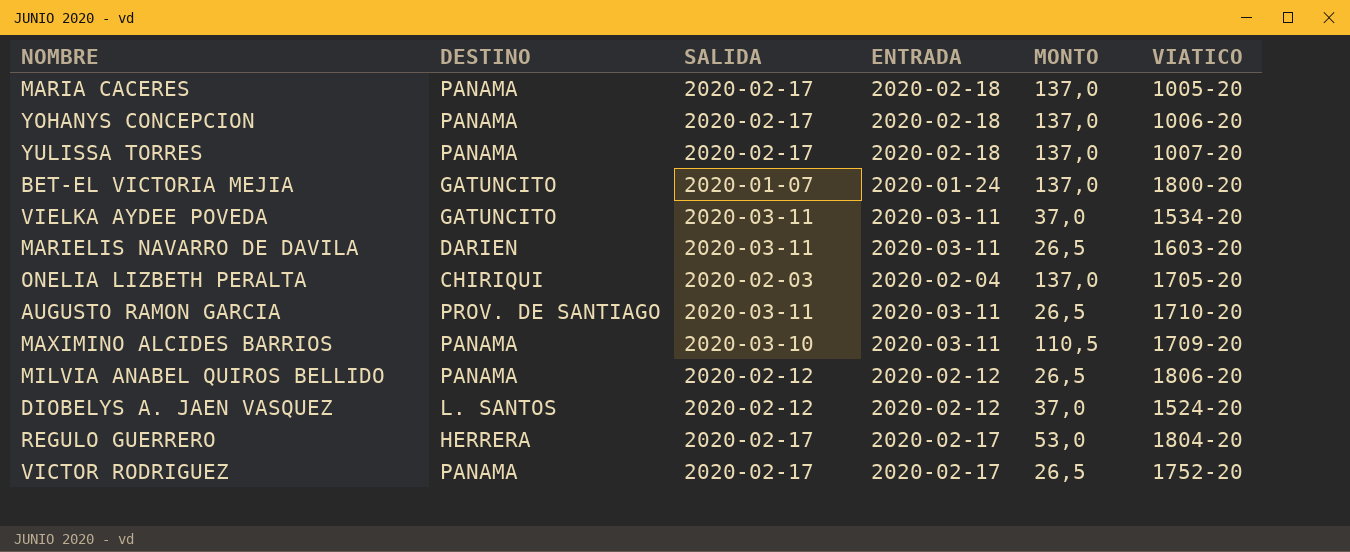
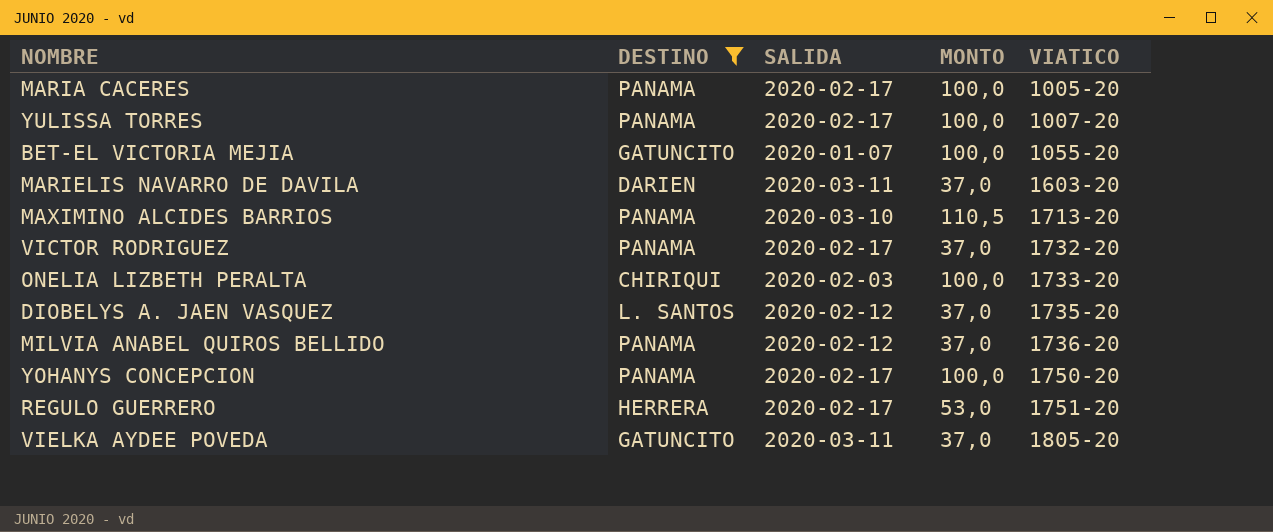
filter: none -> DESTINO != PROV. DE SANTIAGO
row order: none -> VIATICO ascending
column ENTRADA | position: 4 -> none
MARIA CACERES | MONTO: 137,0 -> 100,0
YULISSA TORRES | MONTO: 137,0 -> 100,0
BET-EL VICTORIA MEJIA | MONTO: 137,0 -> 100,0
BET-EL VICTORIA MEJIA | VIATICO: 1800-20 -> 1055-20
MARIELIS NAVARRO DE DAVILA | MONTO: 26,5 -> 37,0
MAXIMINO ALCIDES BARRIOS | VIATICO: 1709-20 -> 1713-20
VICTOR RODRIGUEZ | MONTO: 26,5 -> 37,0
VICTOR RODRIGUEZ | VIATICO: 1752-20 -> 1732-20
ONELIA LIZBETH PERALTA | MONTO: 137,0 -> 100,0
ONELIA LIZBETH PERALTA | VIATICO: 1705-20 -> 1733-20
DIOBELYS A. JAEN VASQUEZ | VIATICO: 1524-20 -> 1735-20
MILVIA ANABEL QUIROS BELLIDO | MONTO: 26,5 -> 37,0
MILVIA ANABEL QUIROS BELLIDO | VIATICO: 1806-20 -> 1736-20
YOHANYS CONCEPCION | MONTO: 137,0 -> 100,0
YOHANYS CONCEPCION | VIATICO: 1006-20 -> 1750-20
REGULO GUERRERO | VIATICO: 1804-20 -> 1751-20
VIELKA AYDEE POVEDA | VIATICO: 1534-20 -> 1805-20

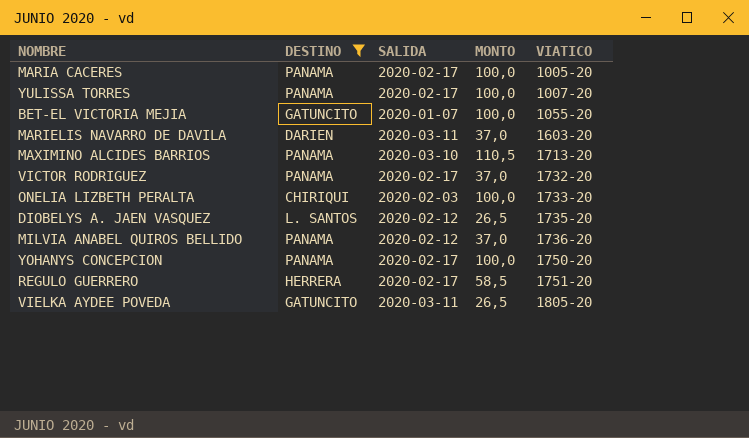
DIOBELYS A. JAEN VASQUEZ | MONTO: 37,0 -> 26,5
REGULO GUERRERO | MONTO: 53,0 -> 58,5
VIELKA AYDEE POVEDA | MONTO: 37,0 -> 26,5

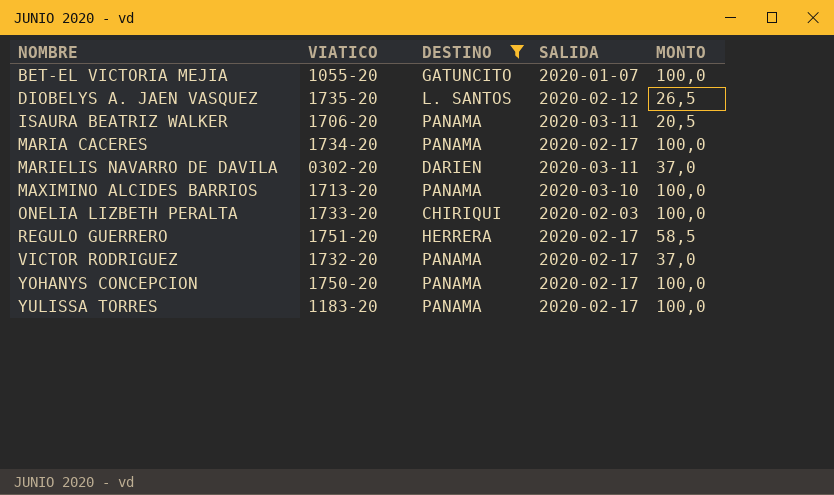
row order: VIATICO ascending -> NOMBRE ascending
column VIATICO | position: 5 -> 2
row MILVIA ANABEL QUIROS BELLIDO: PANAMA | 2020-02-12 | 37,0 | 1736-20 -> none
row VIELKA AYDEE POVEDA: GATUNCITO | 2020-03-11 | 26,5 | 1805-20 -> none
row ISAURA BEATRIZ WALKER: none -> 1706-20 | PANAMA | 2020-03-11 | 20,5
MARIA CACERES | VIATICO: 1005-20 -> 1734-20
MARIELIS NAVARRO DE DAVILA | VIATICO: 1603-20 -> 0302-20
MAXIMINO ALCIDES BARRIOS | MONTO: 110,5 -> 100,0
YULISSA TORRES | VIATICO: 1007-20 -> 1183-20

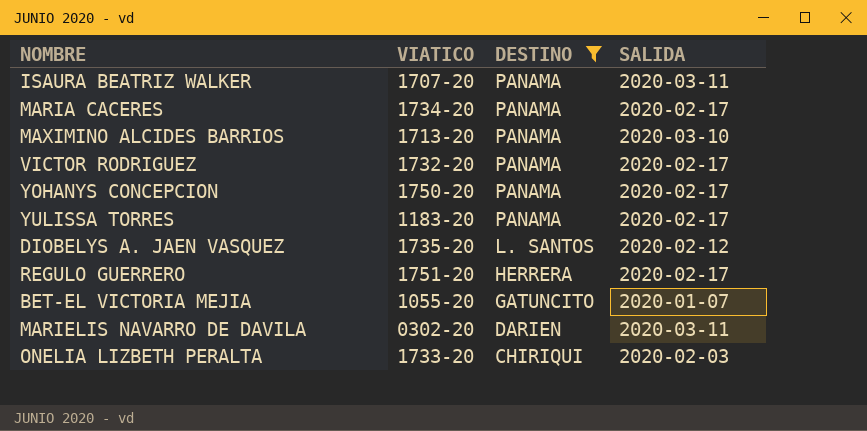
row order: NOMBRE ascending -> DESTINO descending
column MONTO | position: 5 -> none
ISAURA BEATRIZ WALKER | VIATICO: 1706-20 -> 1707-20

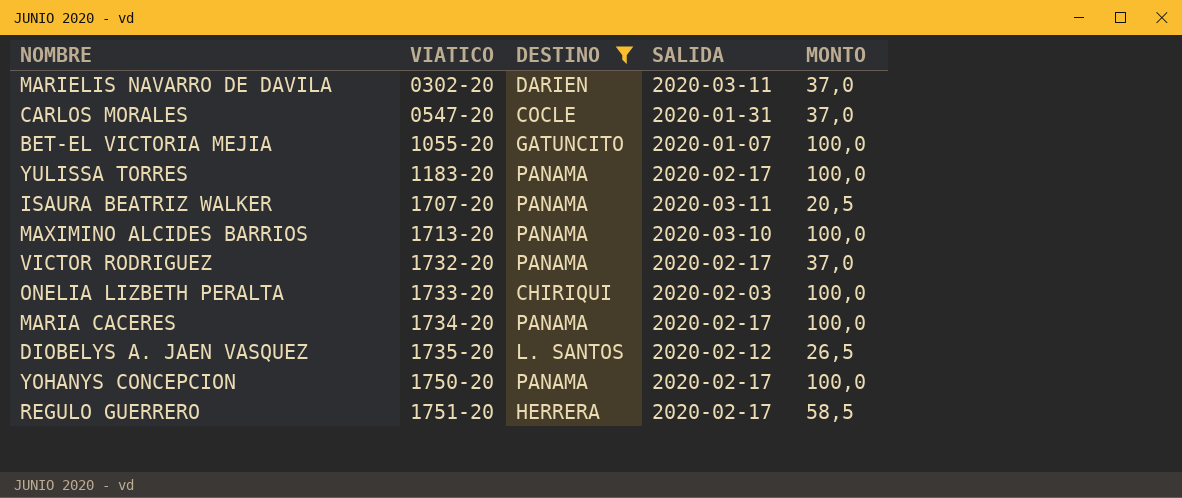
row order: DESTINO descending -> VIATICO ascending
column MONTO | position: none -> 5
row CARLOS MORALES: none -> 0547-20 | COCLE | 2020-01-31 | 37,0

